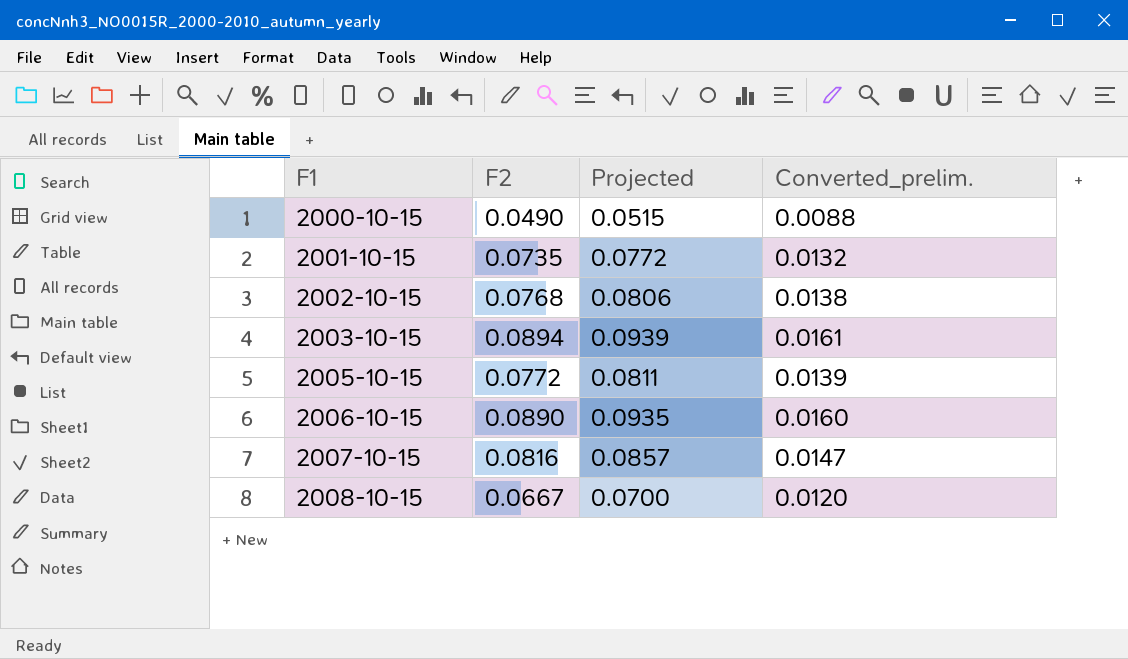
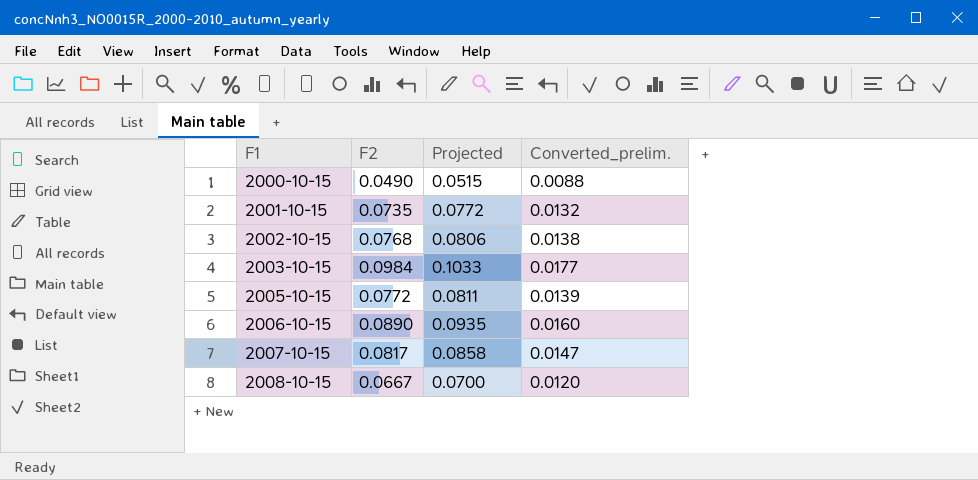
2003-10-15 | F2: 0.0894 -> 0.0984
2003-10-15 | Projected: 0.0939 -> 0.1033
2003-10-15 | Converted_prelim.: 0.0161 -> 0.0177
2007-10-15 | F2: 0.0816 -> 0.0817
2007-10-15 | Projected: 0.0857 -> 0.0858

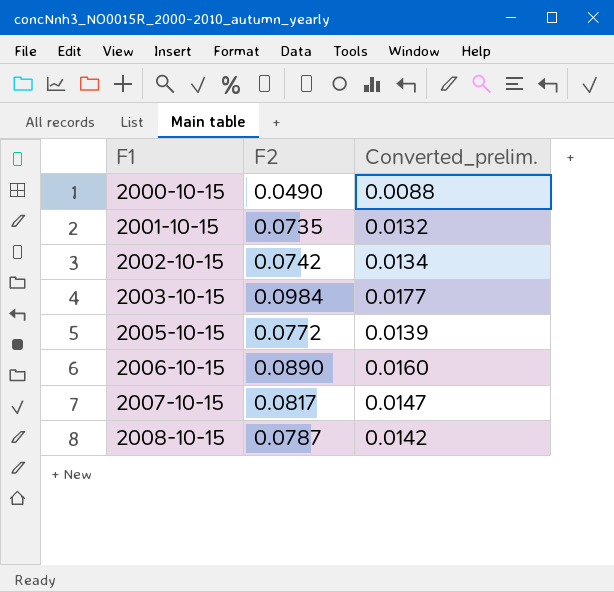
column Projected | formula: [F2] * 1.05 -> none
2002-10-15 | F2: 0.0768 -> 0.0742
2002-10-15 | Converted_prelim.: 0.0138 -> 0.0134
2008-10-15 | F2: 0.0667 -> 0.0787
2008-10-15 | Converted_prelim.: 0.0120 -> 0.0142

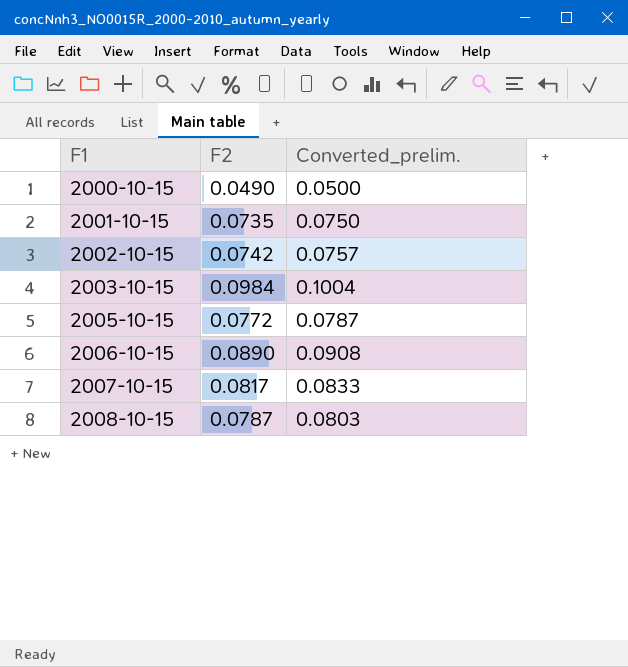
column Converted_prelim. | formula: [F2] * 0.18 -> [F2] * 1.02

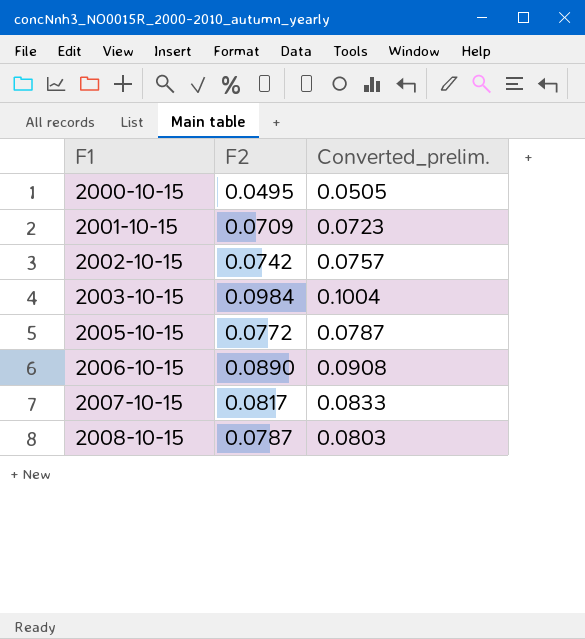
2000-10-15 | F2: 0.0490 -> 0.0495
2000-10-15 | Converted_prelim.: 0.0500 -> 0.0505
2001-10-15 | F2: 0.0735 -> 0.0709
2001-10-15 | Converted_prelim.: 0.0750 -> 0.0723

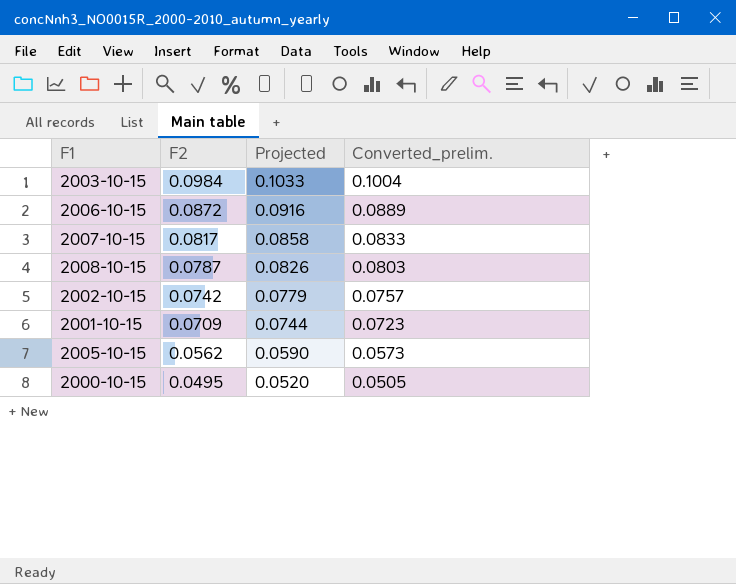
row order: F1 ascending -> F2 descending
column Projected | formula: none -> [F2] * 1.05
2006-10-15 | F2: 0.0890 -> 0.0872
2006-10-15 | Converted_prelim.: 0.0908 -> 0.0889
2005-10-15 | F2: 0.0772 -> 0.0562
2005-10-15 | Converted_prelim.: 0.0787 -> 0.0573

